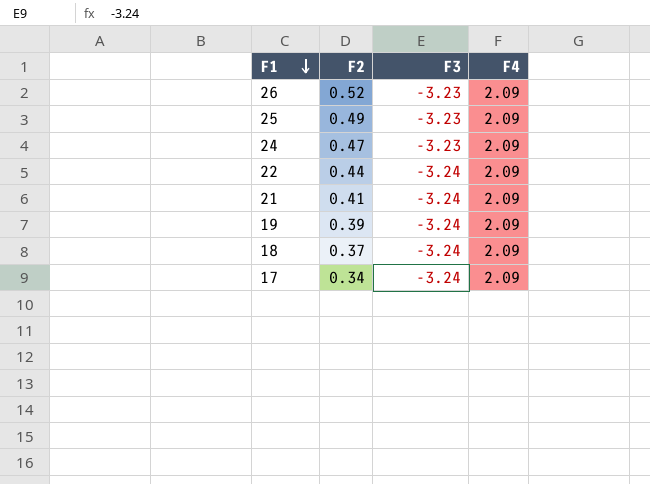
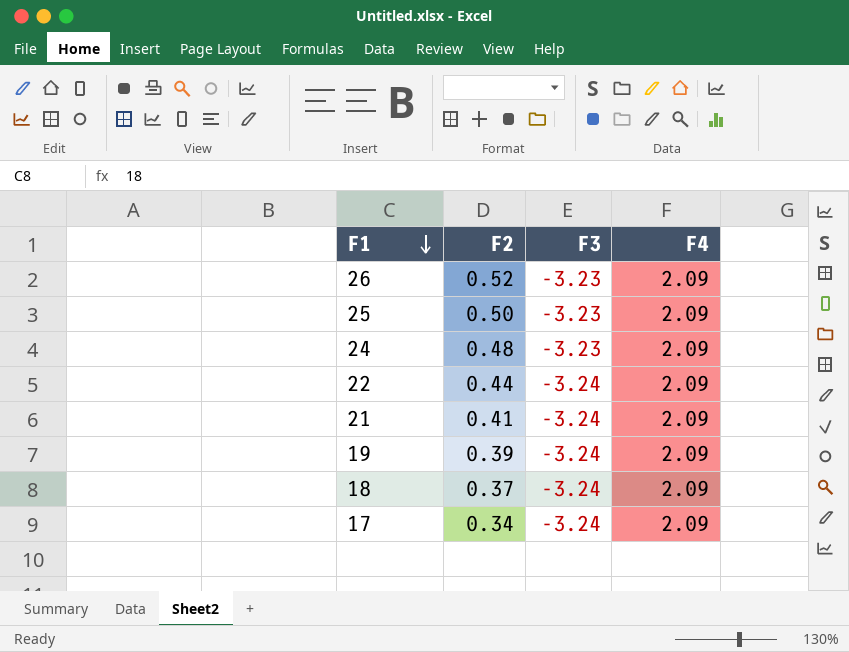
25 | F2: 0.49 -> 0.50
24 | F2: 0.47 -> 0.48

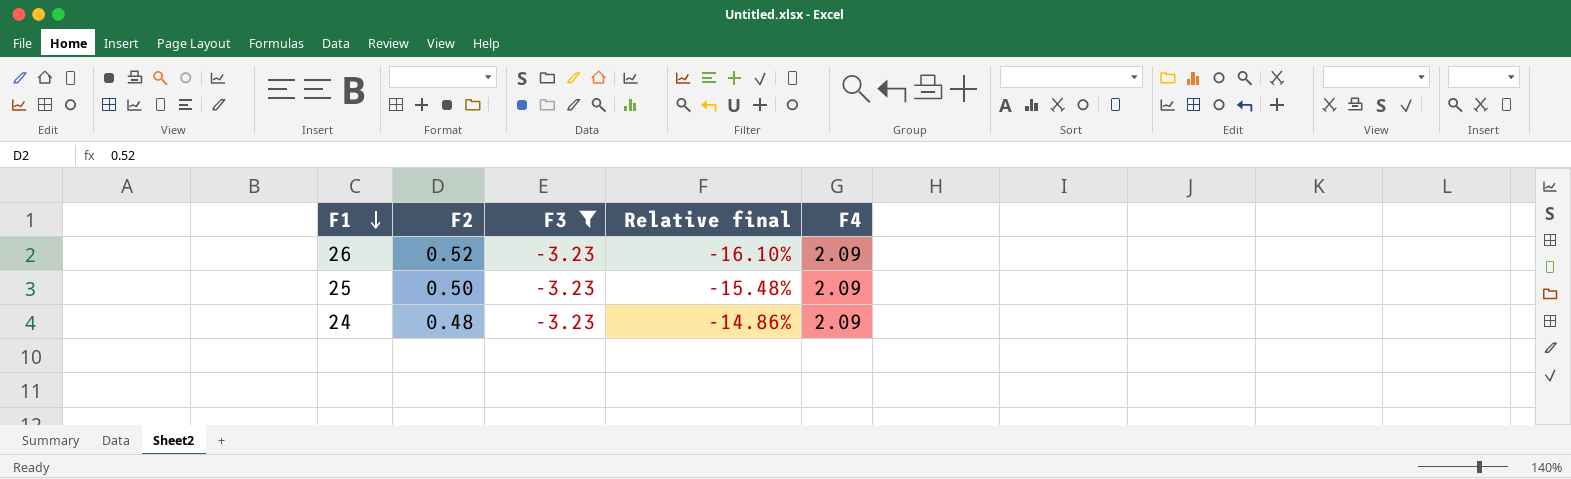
filter: none -> F3 = -3.23
column Relative final | formula: none -> [F2] / [F3]

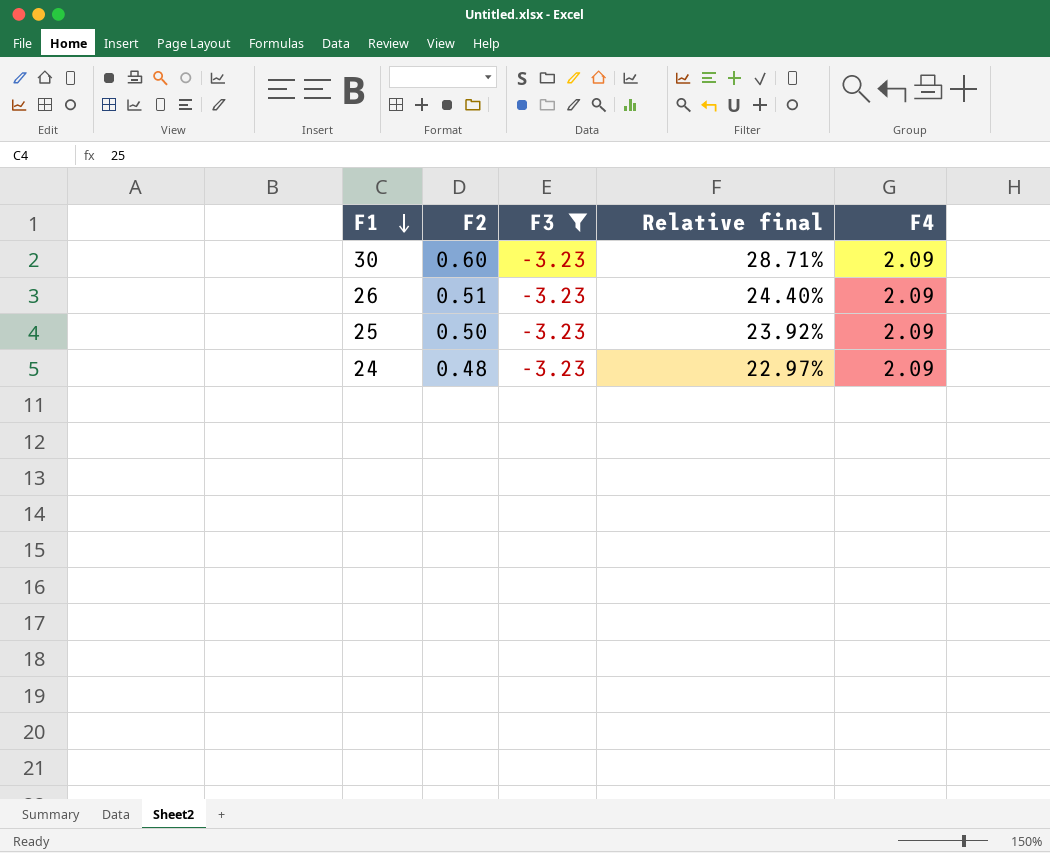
column Relative final | formula: [F2] / [F3] -> [F2] / [F4]
row 30: none -> 0.60 | -3.23 | 28.71% | 2.09
26 | F2: 0.52 -> 0.51

